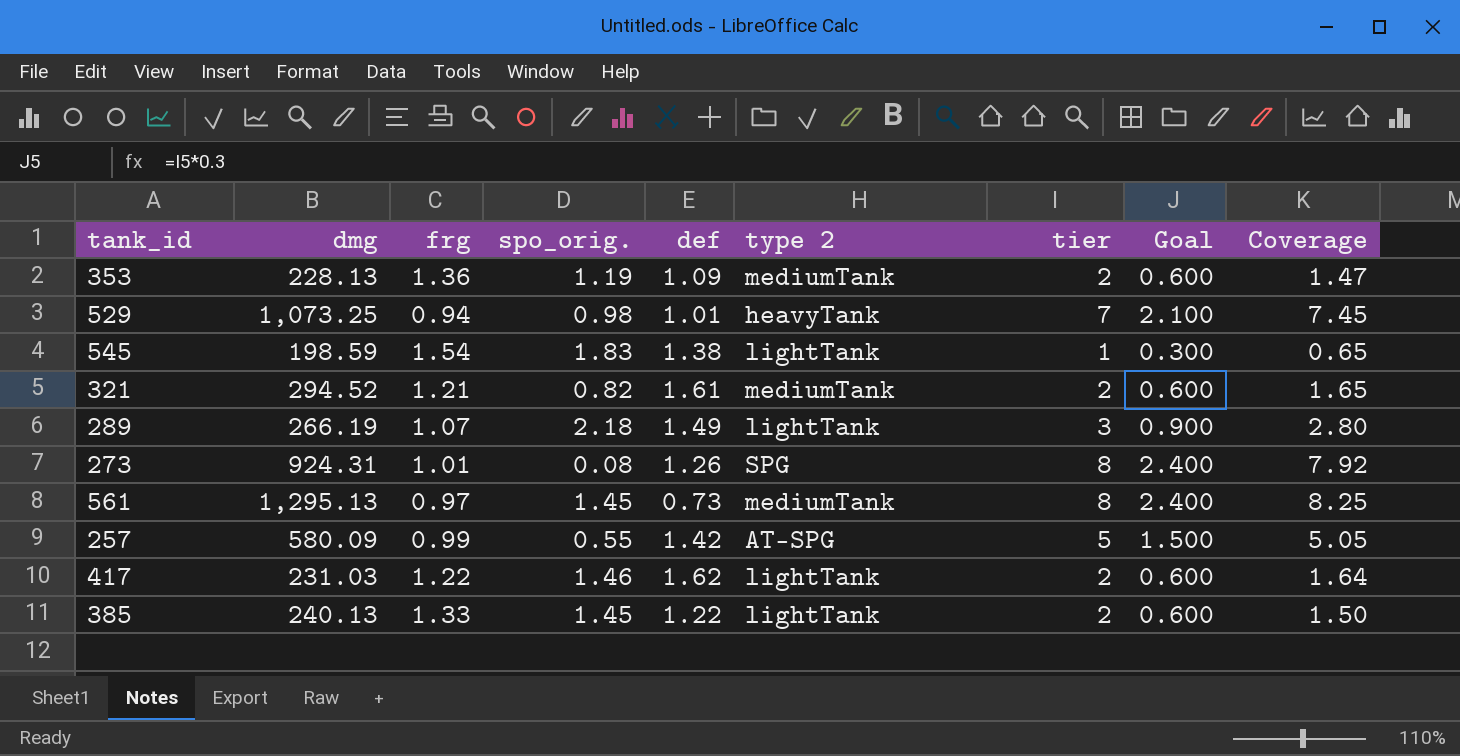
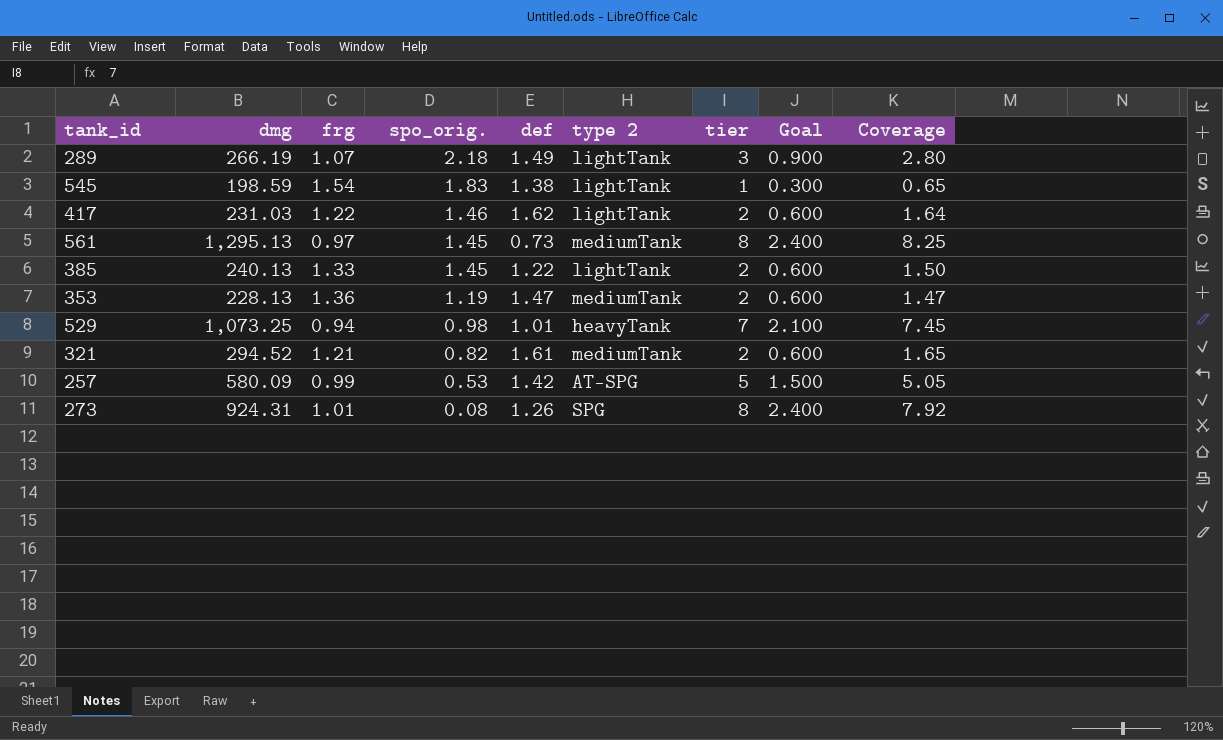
row order: none -> spo_orig. descending
353 | def: 1.09 -> 1.47
257 | spo_orig.: 0.55 -> 0.53

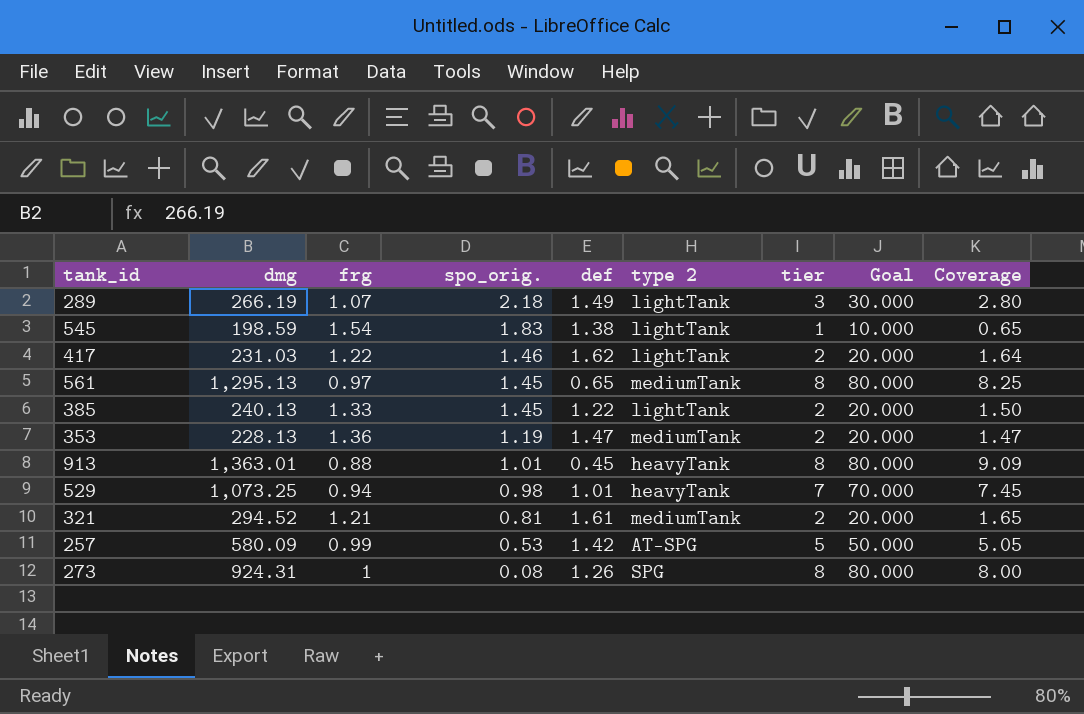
column Goal | formula: [tier] * 0.3 -> [tier] * 10
561 | def: 0.73 -> 0.65
row 913: none -> 1,363.01 | 0.88 | 1.01 | 0.45 | heavyTank | 8 | 80.000 | 9.09
321 | spo_orig.: 0.82 -> 0.81
273 | frg: 1.01 -> 1
273 | Coverage: 7.92 -> 8.00

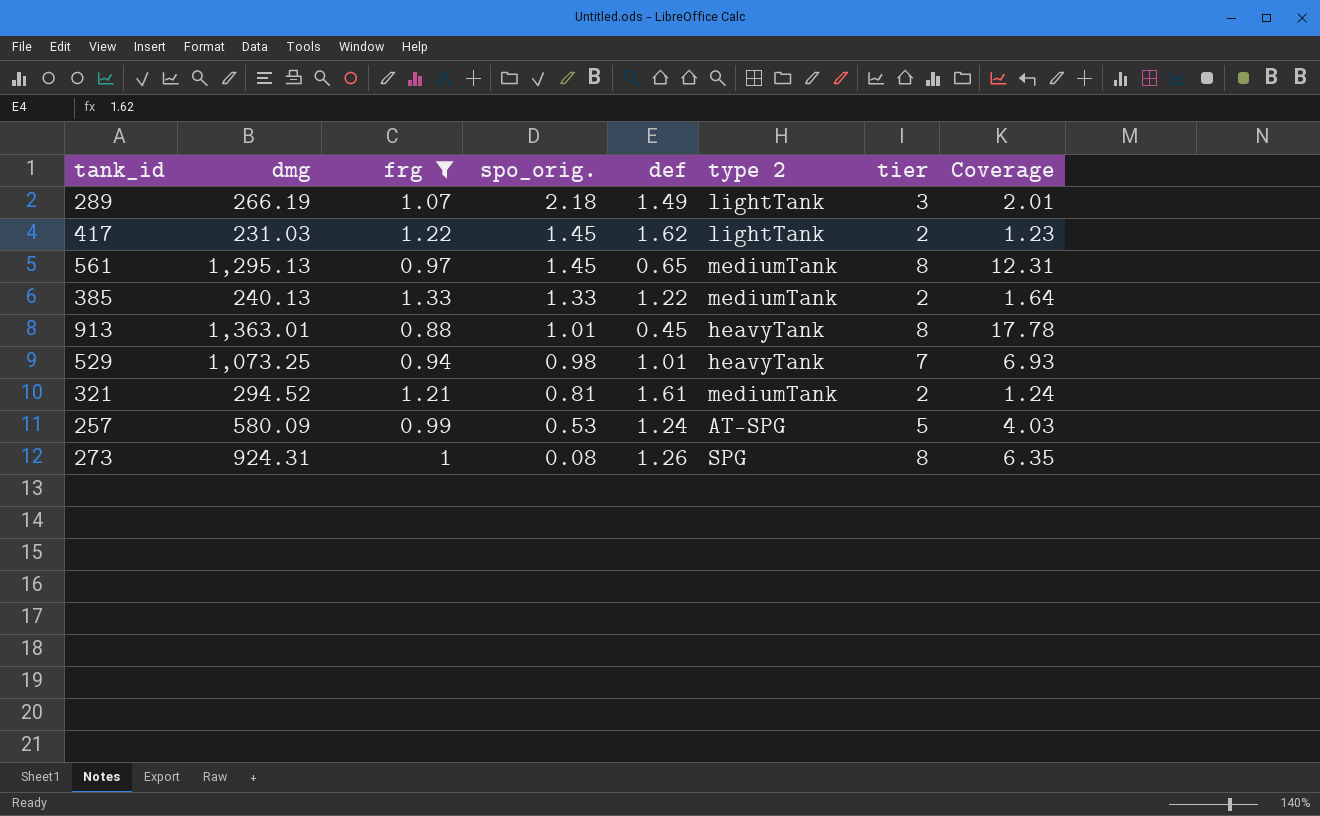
filter: none -> frg <= 1.33
column Goal | formula: [tier] * 10 -> none
column Coverage | formula: [tier] / [frg] -> [tier] / [def]
417 | spo_orig.: 1.46 -> 1.45
385 | spo_orig.: 1.45 -> 1.33
385 | type 2: lightTank -> mediumTank
257 | def: 1.42 -> 1.24

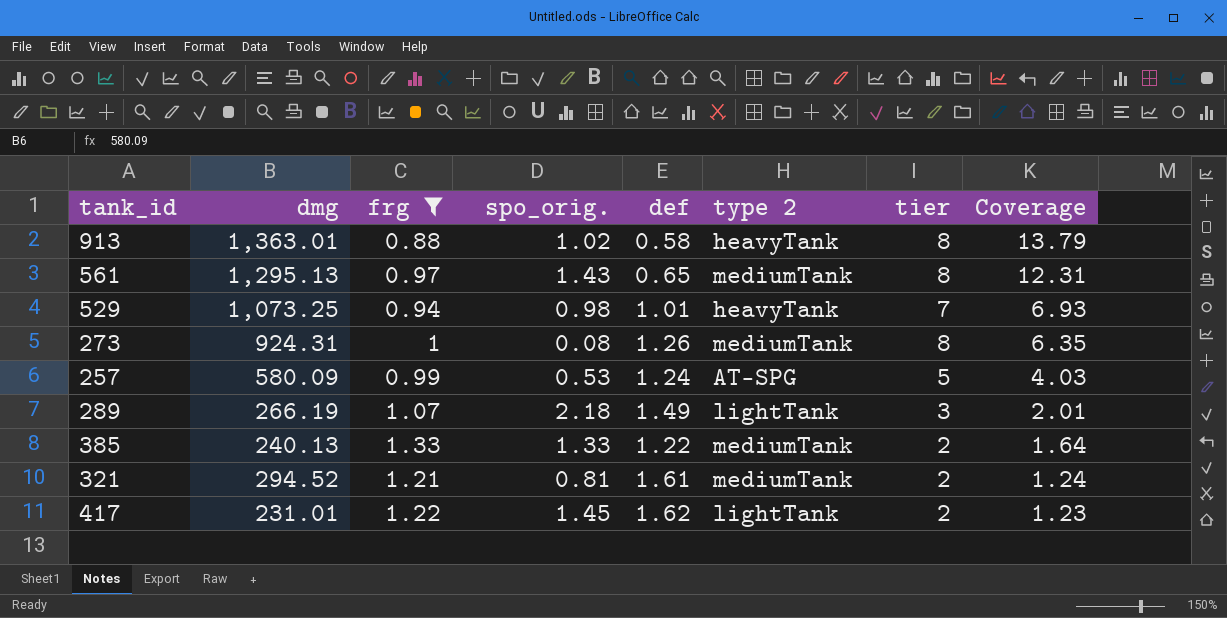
row order: spo_orig. descending -> Coverage descending
913 | spo_orig.: 1.01 -> 1.02
913 | def: 0.45 -> 0.58
913 | Coverage: 17.78 -> 13.79
561 | spo_orig.: 1.45 -> 1.43
273 | type 2: SPG -> mediumTank
417 | dmg: 231.03 -> 231.01

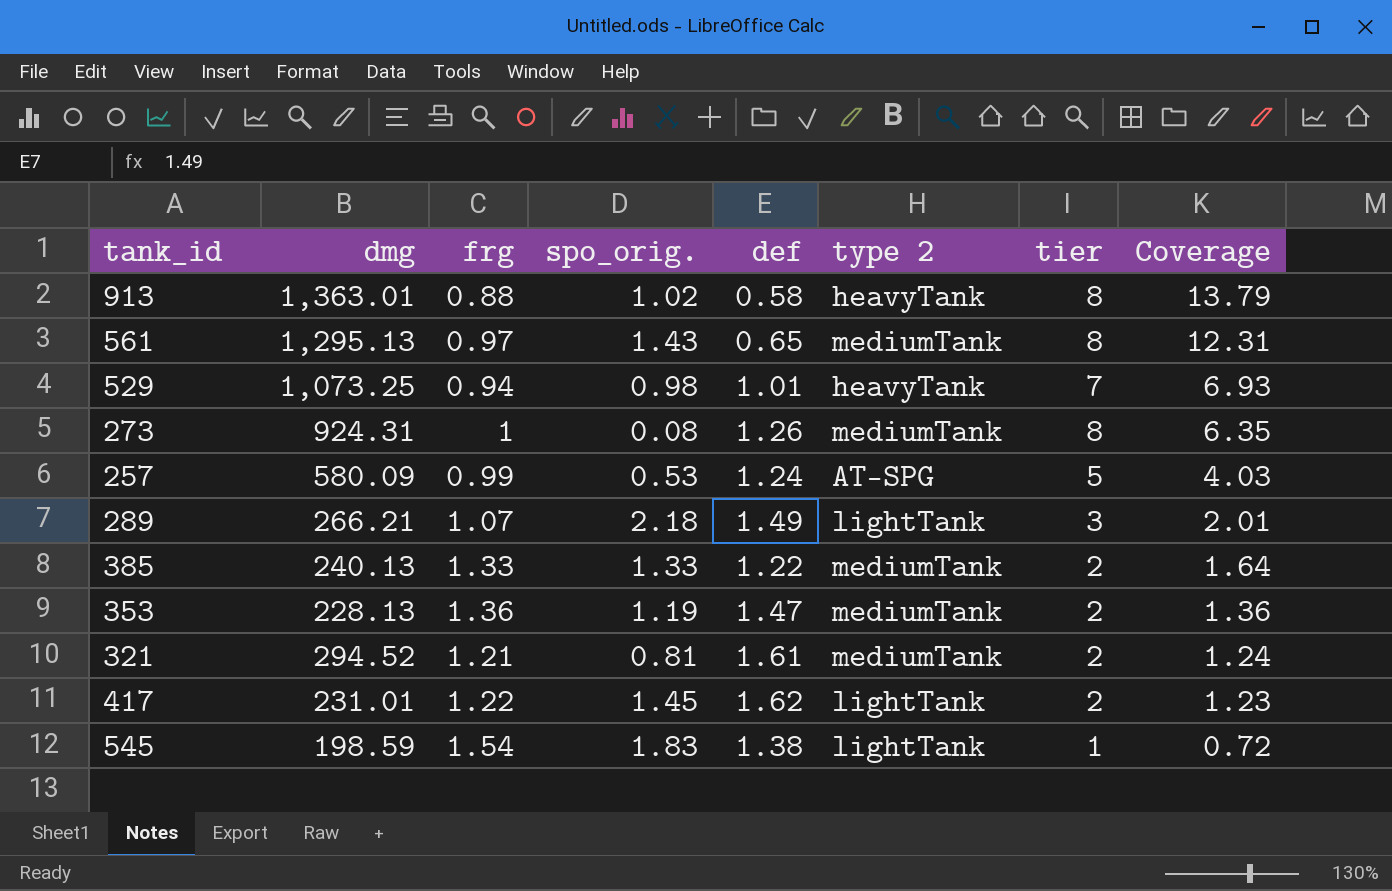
filter: frg <= 1.33 -> none
289 | dmg: 266.19 -> 266.21

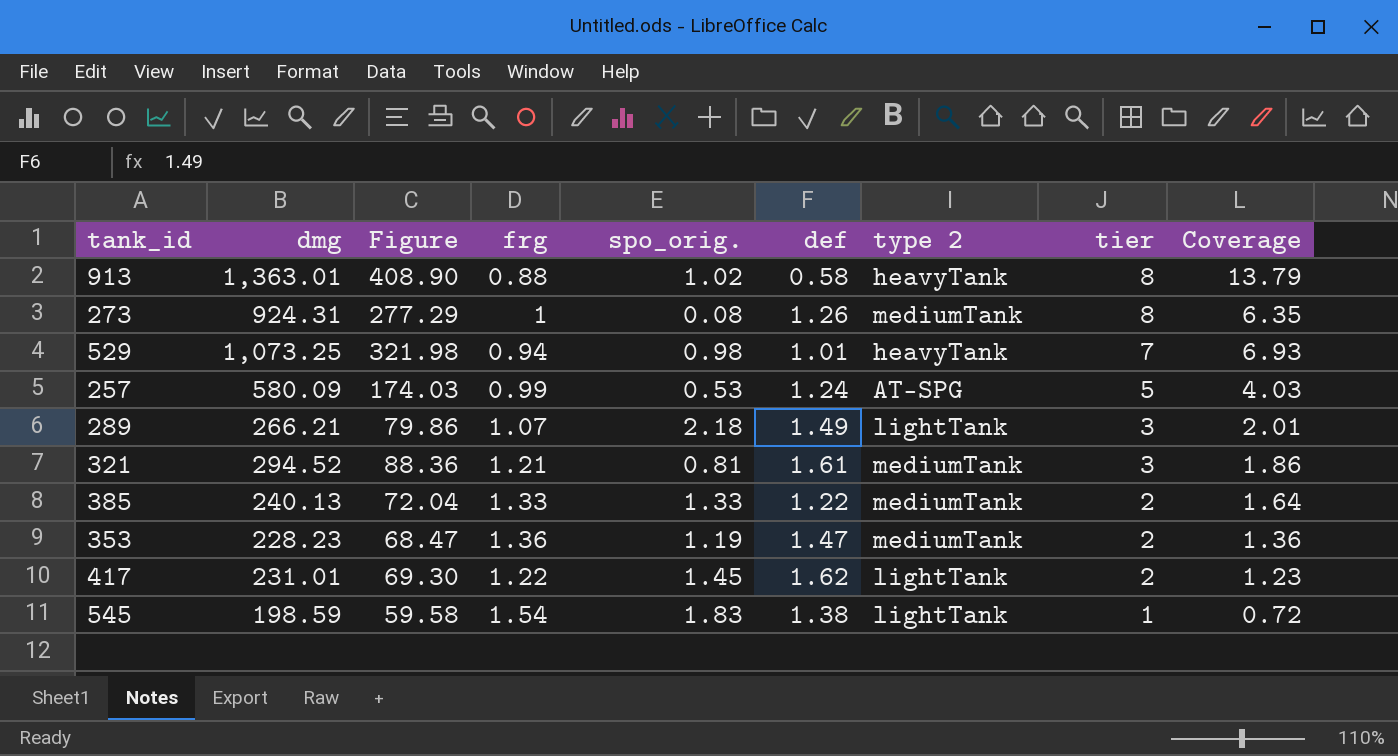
row order: Coverage descending -> tier descending
column Figure | formula: none -> [dmg] * 0.3
row 561: 1,295.13 | 0.97 | 1.43 | 0.65 | mediumTank | 8 | 12.31 -> none
321 | tier: 2 -> 3
321 | Coverage: 1.24 -> 1.86
353 | dmg: 228.13 -> 228.23

